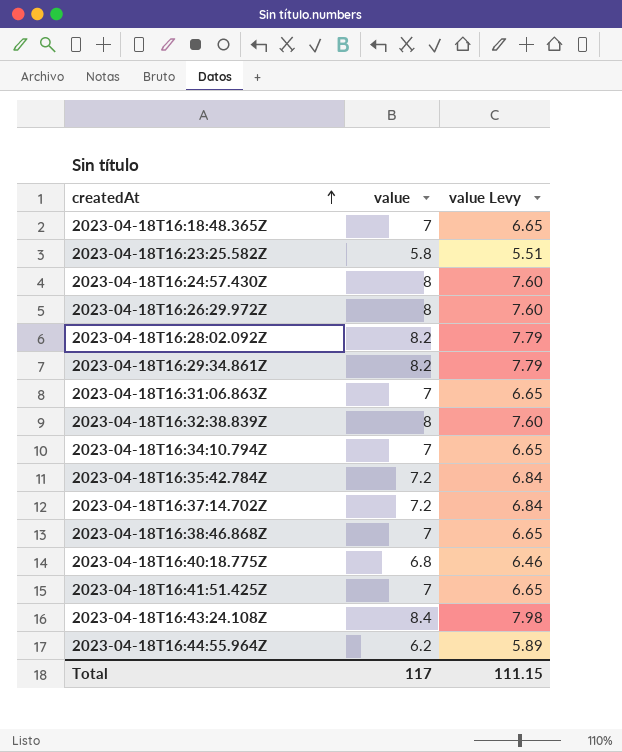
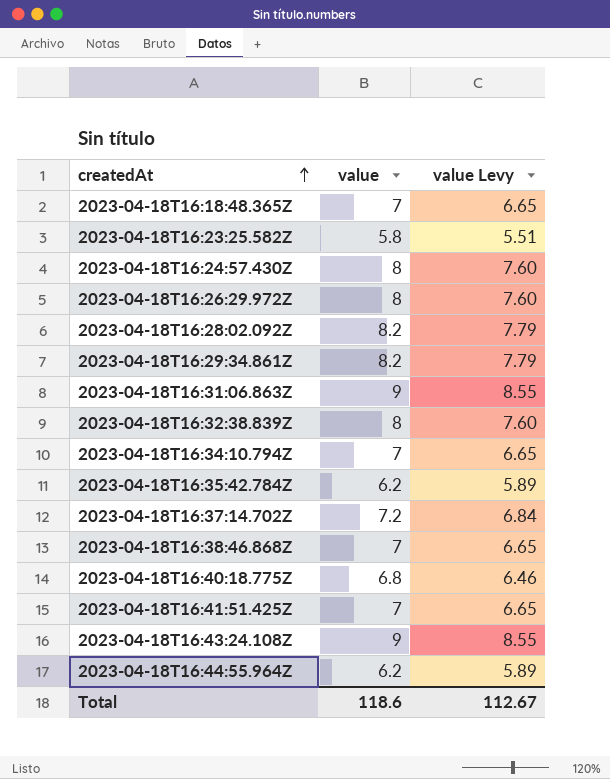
2023-04-18T16:31:06.863Z | value: 7 -> 9
2023-04-18T16:31:06.863Z | value Levy: 6.65 -> 8.55
2023-04-18T16:35:42.784Z | value: 7.2 -> 6.2
2023-04-18T16:35:42.784Z | value Levy: 6.84 -> 5.89
2023-04-18T16:43:24.108Z | value: 8.4 -> 9
2023-04-18T16:43:24.108Z | value Levy: 7.98 -> 8.55
Total | value: 117 -> 118.6
Total | value Levy: 111.15 -> 112.67

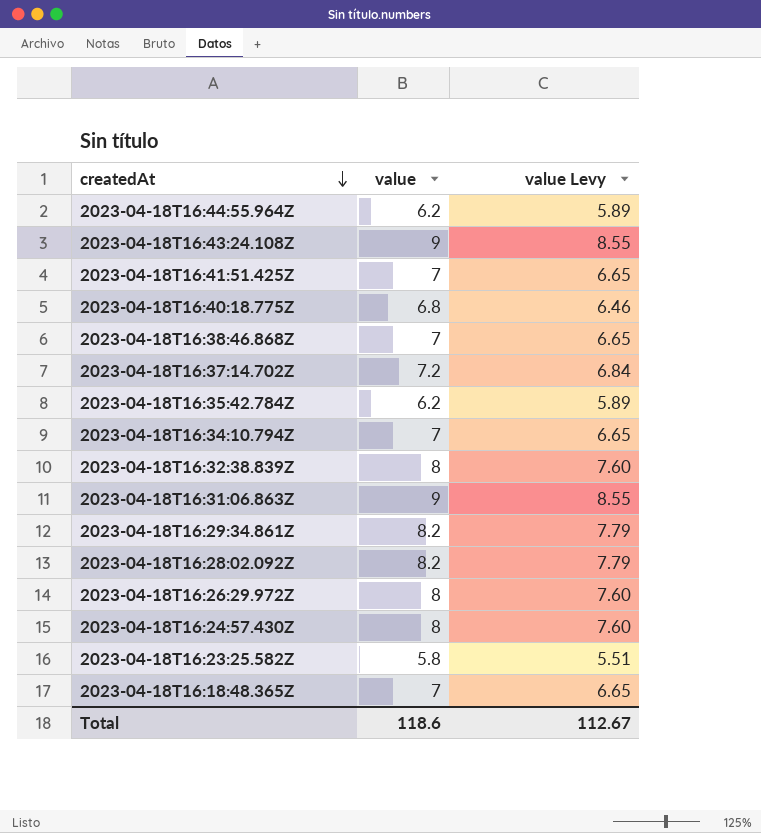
row order: createdAt ascending -> createdAt descending

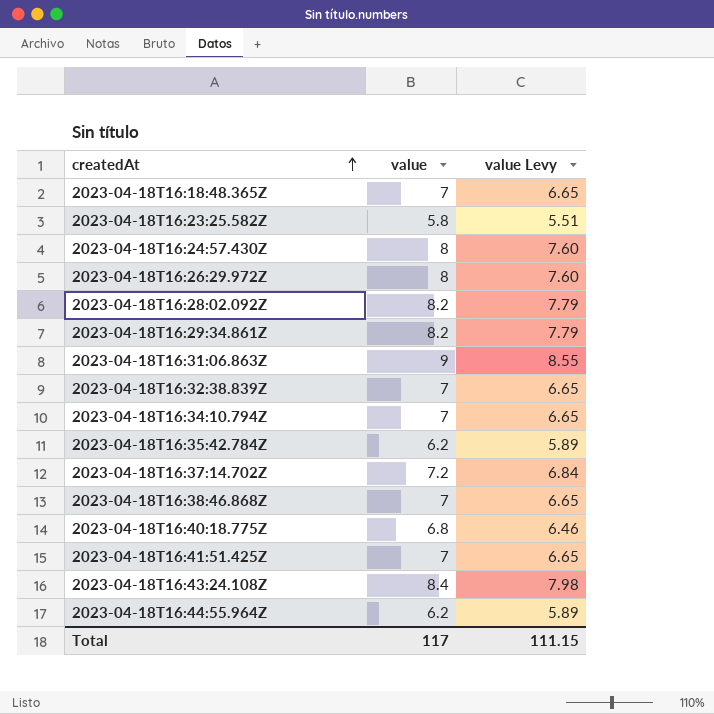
row order: createdAt descending -> createdAt ascending
2023-04-18T16:32:38.839Z | value: 8 -> 7
2023-04-18T16:32:38.839Z | value Levy: 7.60 -> 6.65
2023-04-18T16:43:24.108Z | value: 9 -> 8.4
2023-04-18T16:43:24.108Z | value Levy: 8.55 -> 7.98
Total | value: 118.6 -> 117
Total | value Levy: 112.67 -> 111.15

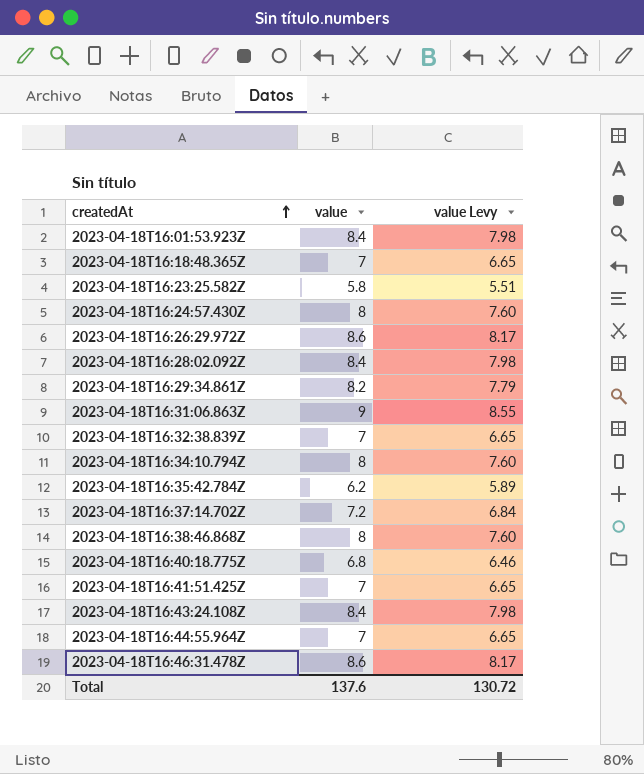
row 2023-04-18T16:01:53.923Z: none -> 8.4 | 7.98
2023-04-18T16:26:29.972Z | value: 8 -> 8.6
2023-04-18T16:26:29.972Z | value Levy: 7.60 -> 8.17
2023-04-18T16:28:02.092Z | value: 8.2 -> 8.4
2023-04-18T16:28:02.092Z | value Levy: 7.79 -> 7.98
2023-04-18T16:34:10.794Z | value: 7 -> 8
2023-04-18T16:34:10.794Z | value Levy: 6.65 -> 7.60
2023-04-18T16:38:46.868Z | value: 7 -> 8
2023-04-18T16:38:46.868Z | value Levy: 6.65 -> 7.60
2023-04-18T16:44:55.964Z | value: 6.2 -> 7
2023-04-18T16:44:55.964Z | value Levy: 5.89 -> 6.65
row 2023-04-18T16:46:31.478Z: none -> 8.6 | 8.17
Total | value: 117 -> 137.6
Total | value Levy: 111.15 -> 130.72

